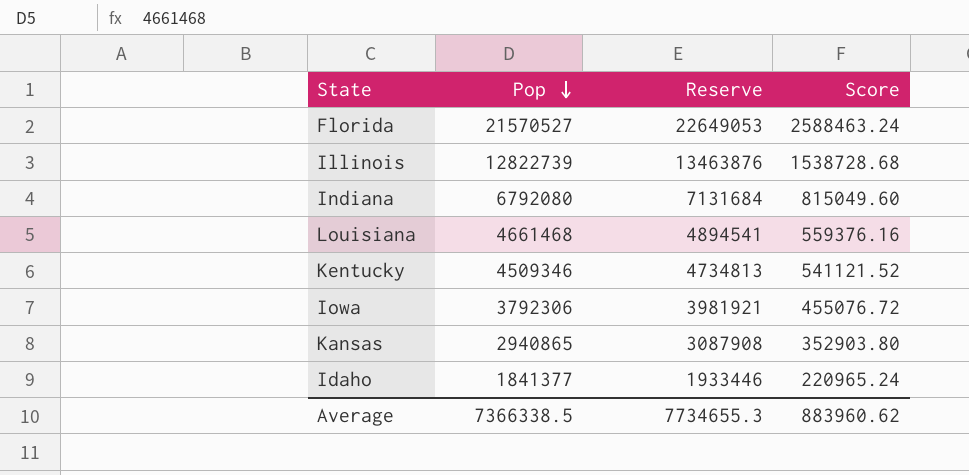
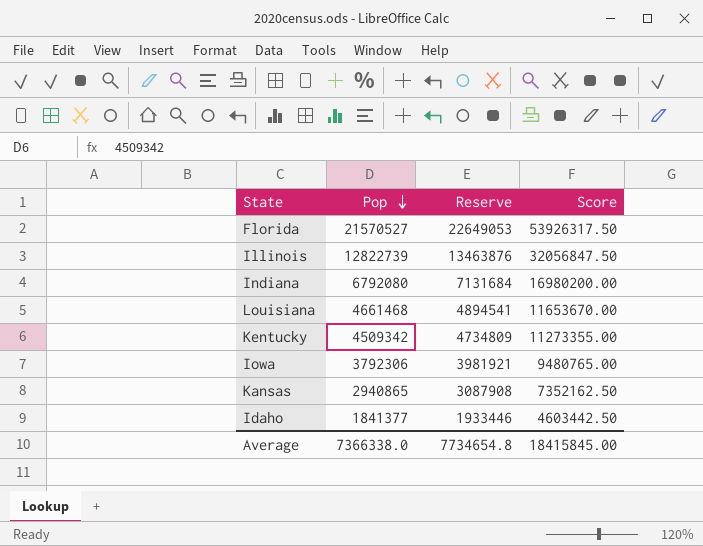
column Score | formula: [Pop] * 0.12 -> [Pop] * 2.5
Kentucky | Pop: 4509346 -> 4509342
Kentucky | Reserve: 4734813 -> 4734809
Average | Pop: 7366338.5 -> 7366338.0
Average | Reserve: 7734655.3 -> 7734654.8
Average | Score: 883960.62 -> 18415845.00

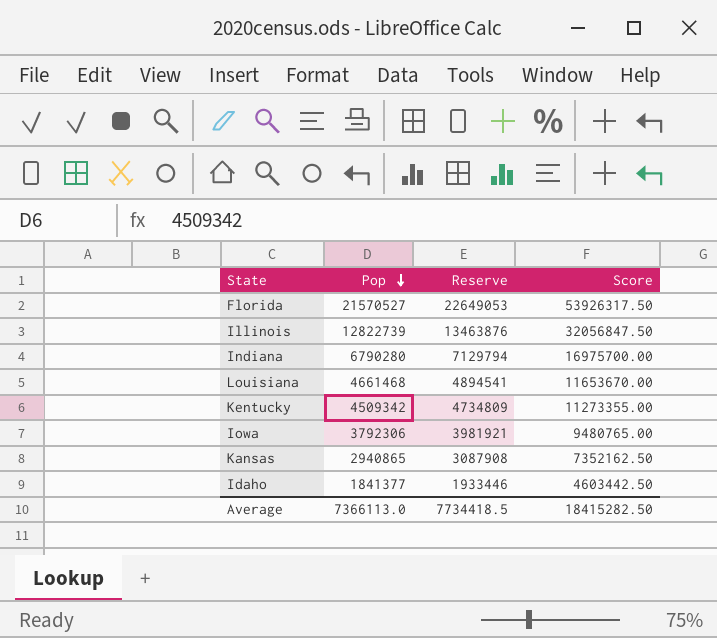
Indiana | Pop: 6792080 -> 6790280
Indiana | Reserve: 7131684 -> 7129794
Indiana | Score: 16980200.00 -> 16975700.00
Average | Pop: 7366338.0 -> 7366113.0
Average | Reserve: 7734654.8 -> 7734418.5
Average | Score: 18415845.00 -> 18415282.50

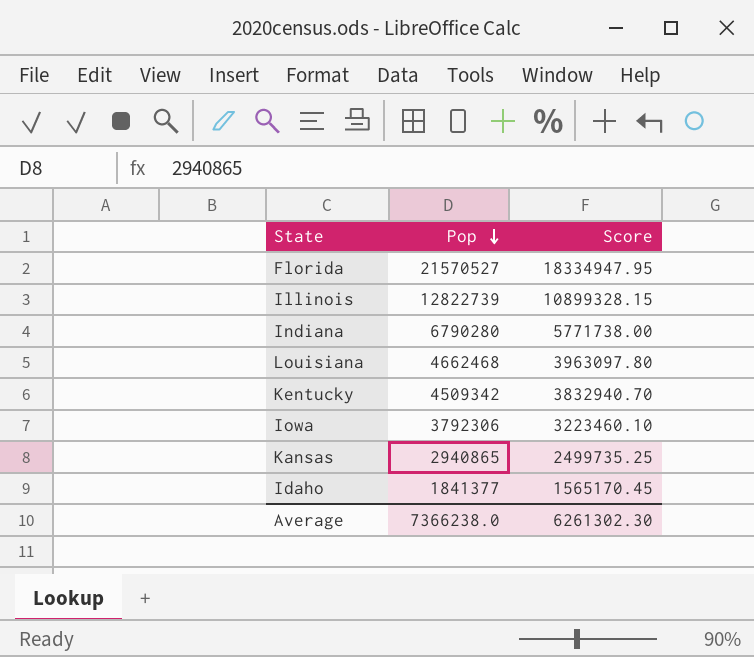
column Reserve | formula: [Pop] * 1.05 -> none
column Score | formula: [Pop] * 2.5 -> [Pop] * 0.85
Louisiana | Pop: 4661468 -> 4662468
Average | Pop: 7366113.0 -> 7366238.0
Average | Score: 18415282.50 -> 6261302.30

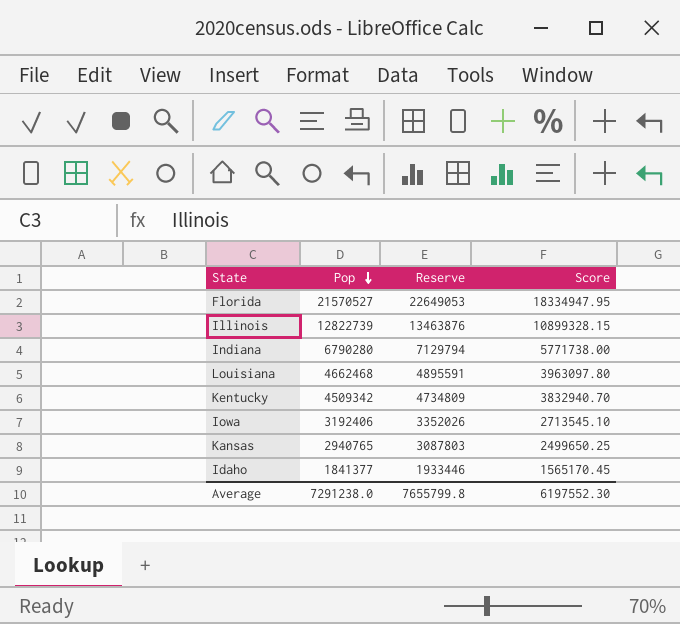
column Reserve | formula: none -> [Pop] * 1.05
Iowa | Pop: 3792306 -> 3192406
Iowa | Score: 3223460.10 -> 2713545.10
Kansas | Pop: 2940865 -> 2940765
Kansas | Score: 2499735.25 -> 2499650.25
Average | Pop: 7366238.0 -> 7291238.0
Average | Score: 6261302.30 -> 6197552.30

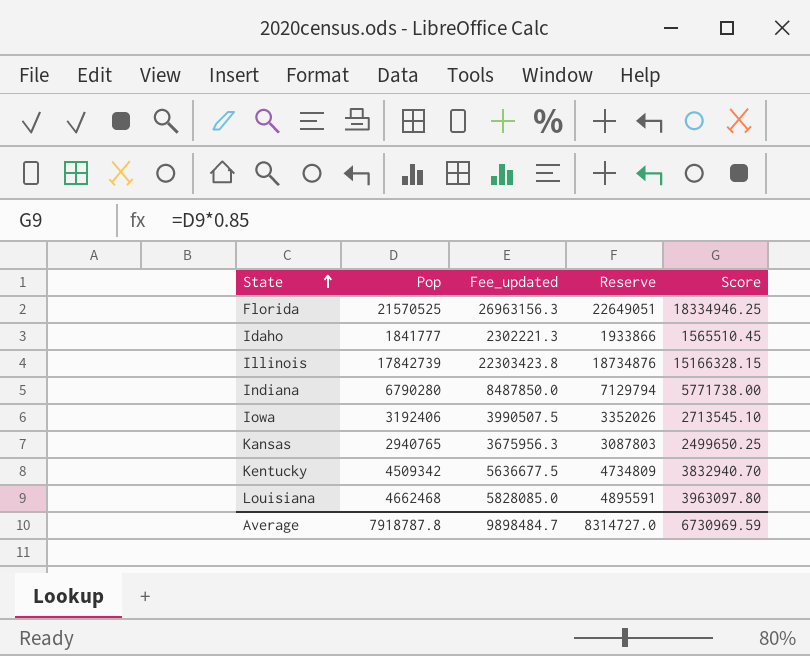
row order: Pop descending -> State ascending
column Fee_updated | formula: none -> [Pop] * 1.25
Florida | Pop: 21570527 -> 21570525
Florida | Reserve: 22649053 -> 22649051
Florida | Score: 18334947.95 -> 18334946.25
Idaho | Pop: 1841377 -> 1841777
Idaho | Reserve: 1933446 -> 1933866
Idaho | Score: 1565170.45 -> 1565510.45
Illinois | Pop: 12822739 -> 17842739
Illinois | Reserve: 13463876 -> 18734876
Illinois | Score: 10899328.15 -> 15166328.15
Average | Pop: 7291238.0 -> 7918787.8
Average | Reserve: 7655799.8 -> 8314727.0
Average | Score: 6197552.30 -> 6730969.59

